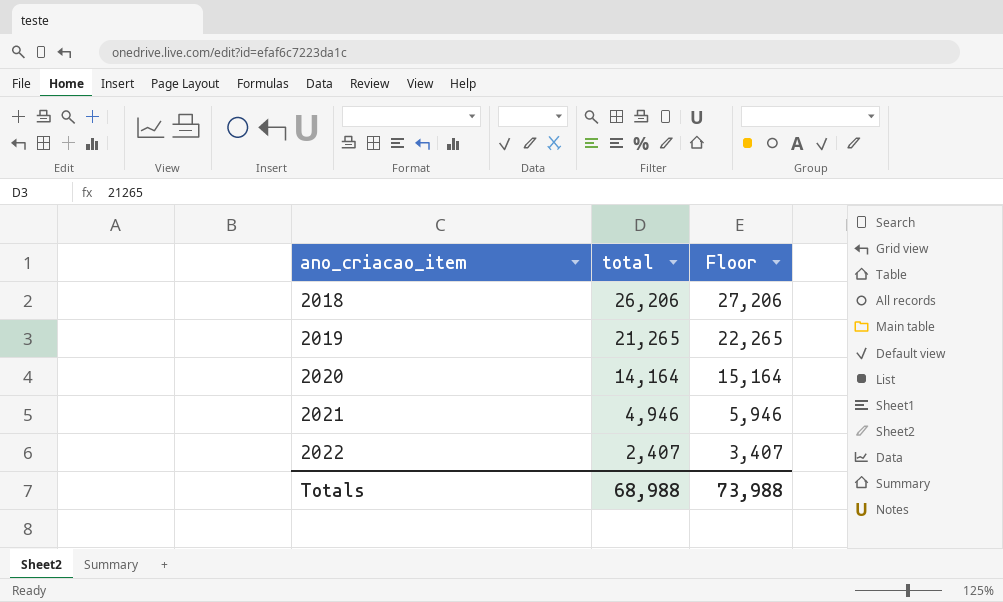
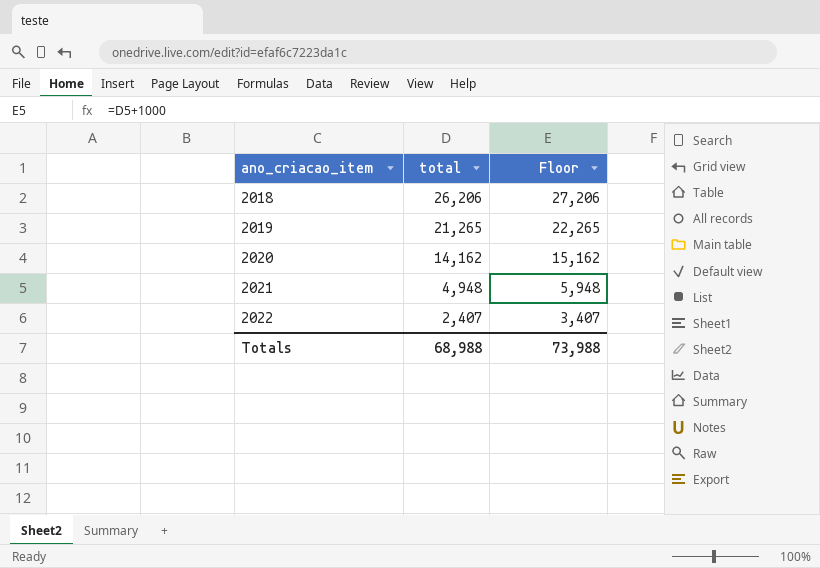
2020 | total: 14,164 -> 14,162
2020 | Floor: 15,164 -> 15,162
2021 | total: 4,946 -> 4,948
2021 | Floor: 5,946 -> 5,948

